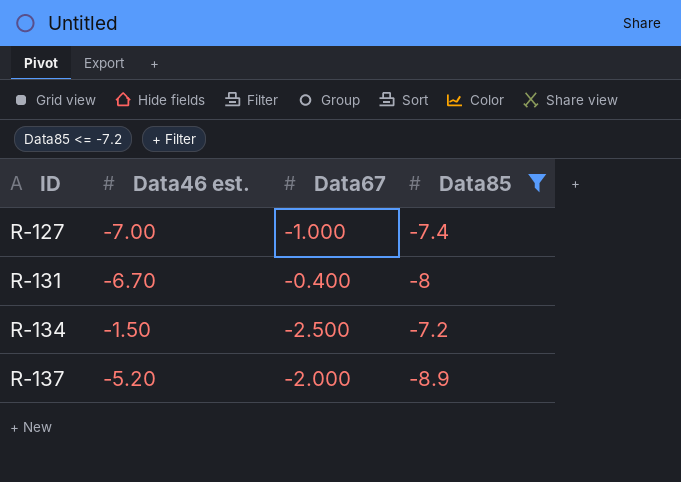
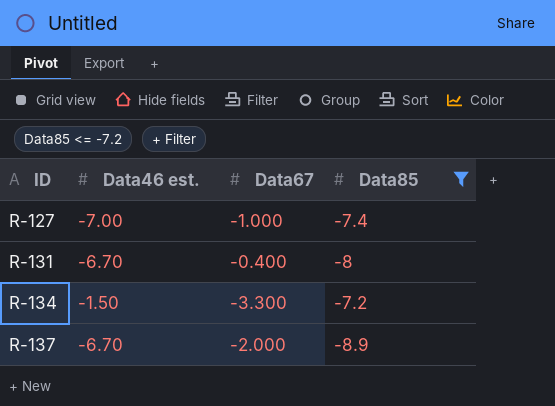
R-134 | Data67: -2.500 -> -3.300
R-137 | Data46 est.: -5.20 -> -6.70

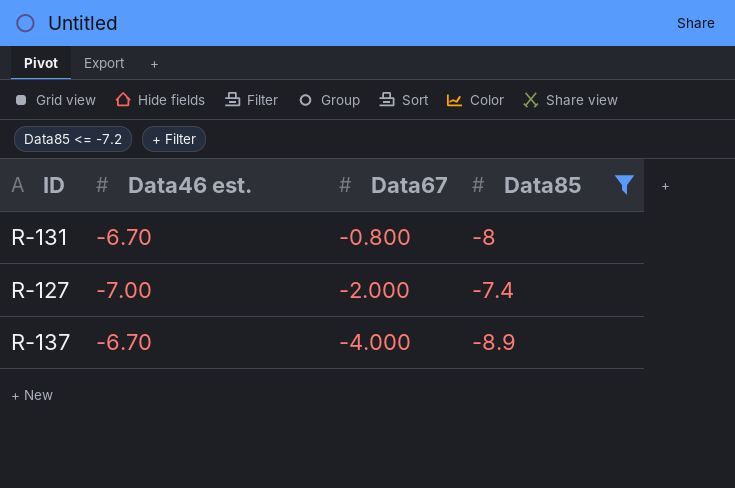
row order: ID ascending -> Data67 descending
row R-134: -1.50 | -3.300 | -7.2 -> none
R-131 | Data67: -0.400 -> -0.800
R-127 | Data67: -1.000 -> -2.000
R-137 | Data67: -2.000 -> -4.000

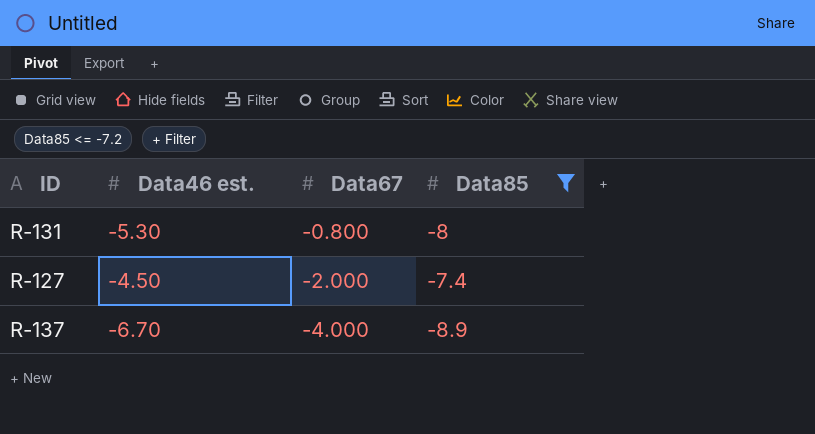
R-131 | Data46 est.: -6.70 -> -5.30
R-127 | Data46 est.: -7.00 -> -4.50

